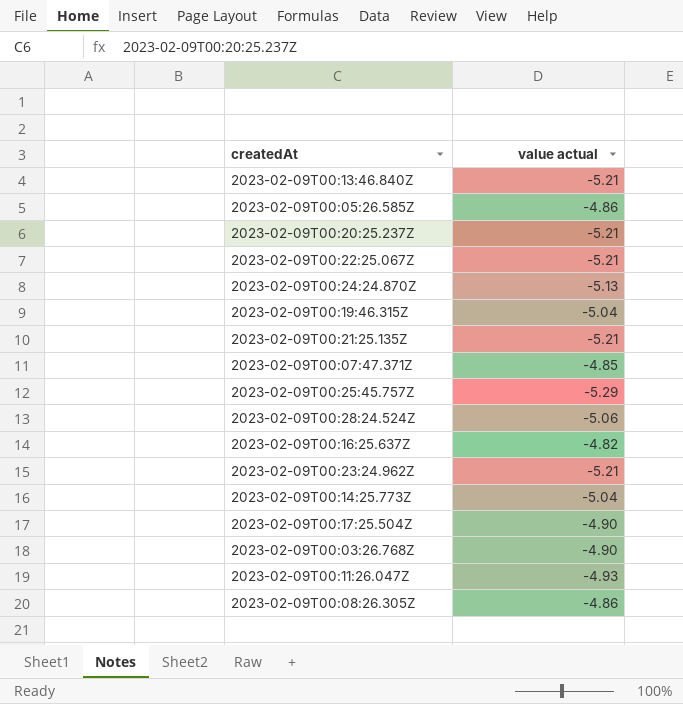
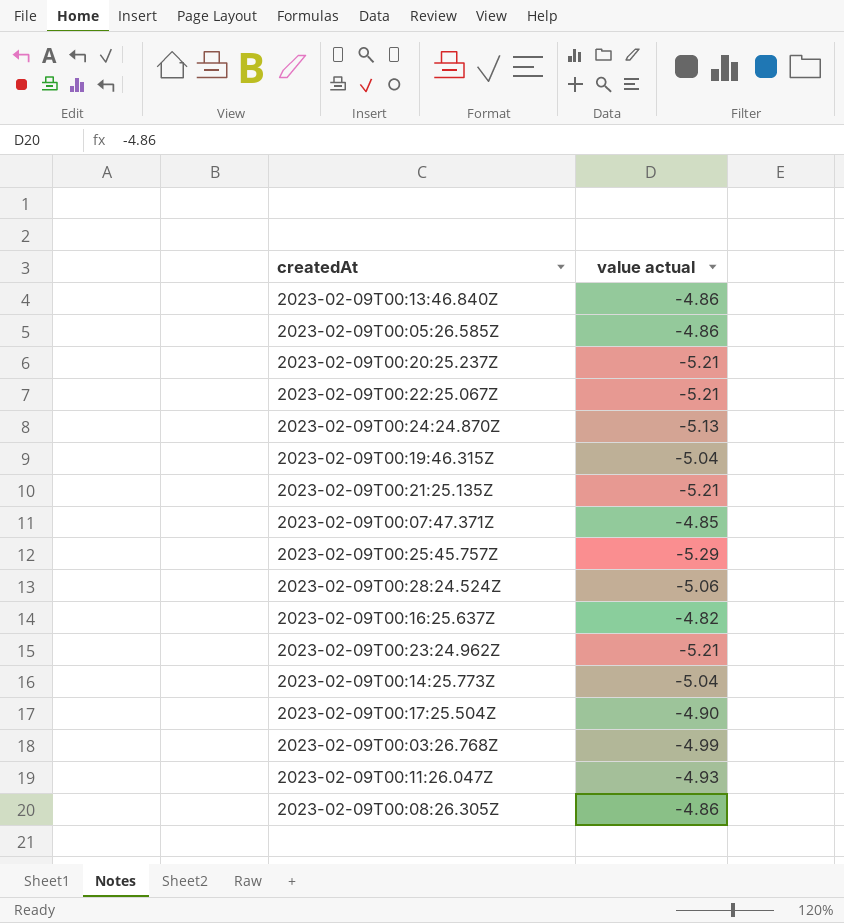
2023-02-09T00:13:46.840Z | value actual: -5.21 -> -4.86
2023-02-09T00:03:26.768Z | value actual: -4.90 -> -4.99

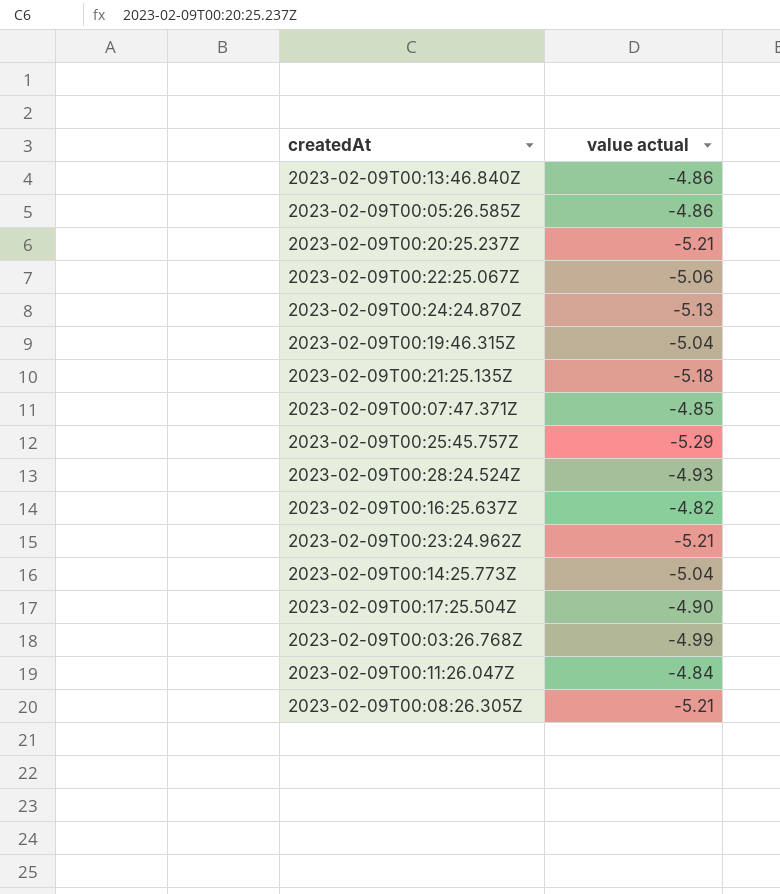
2023-02-09T00:22:25.067Z | value actual: -5.21 -> -5.06
2023-02-09T00:21:25.135Z | value actual: -5.21 -> -5.18
2023-02-09T00:28:24.524Z | value actual: -5.06 -> -4.93
2023-02-09T00:11:26.047Z | value actual: -4.93 -> -4.84
2023-02-09T00:08:26.305Z | value actual: -4.86 -> -5.21

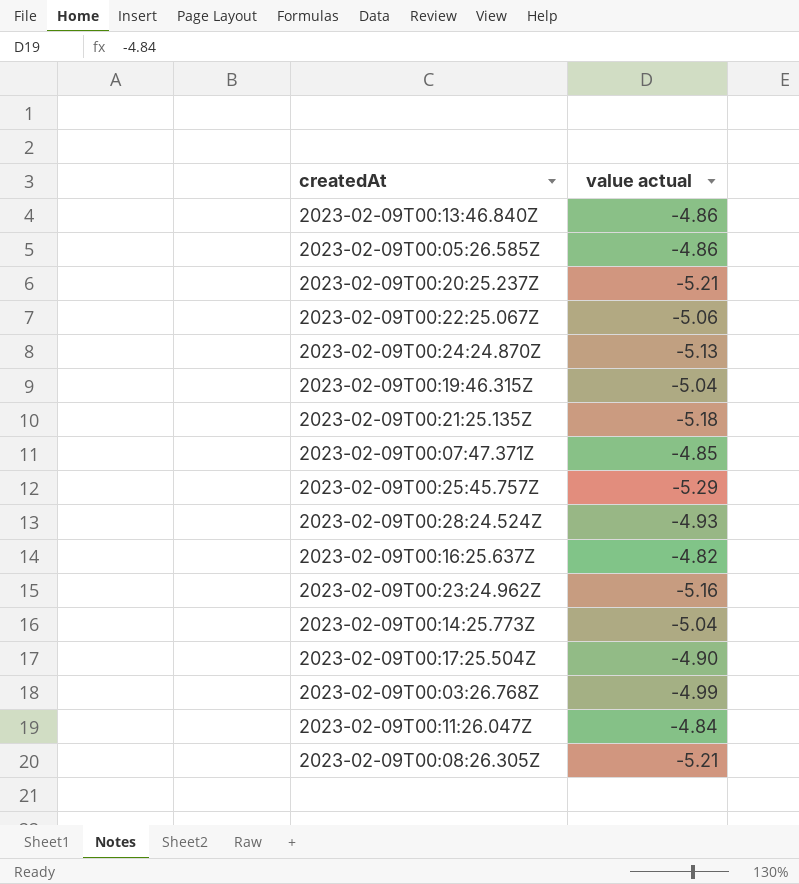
2023-02-09T00:23:24.962Z | value actual: -5.21 -> -5.16

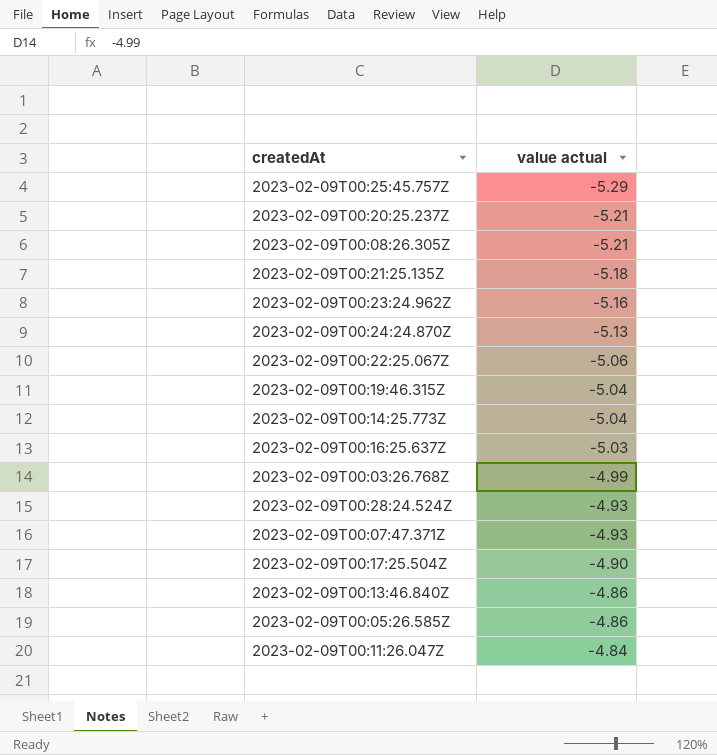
row order: none -> value actual ascending
2023-02-09T00:16:25.637Z | value actual: -4.82 -> -5.03
2023-02-09T00:07:47.371Z | value actual: -4.85 -> -4.93

